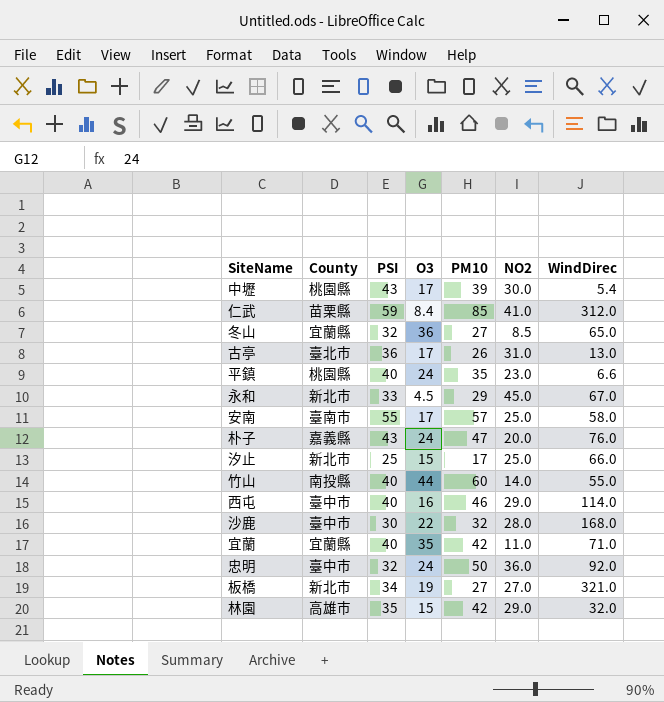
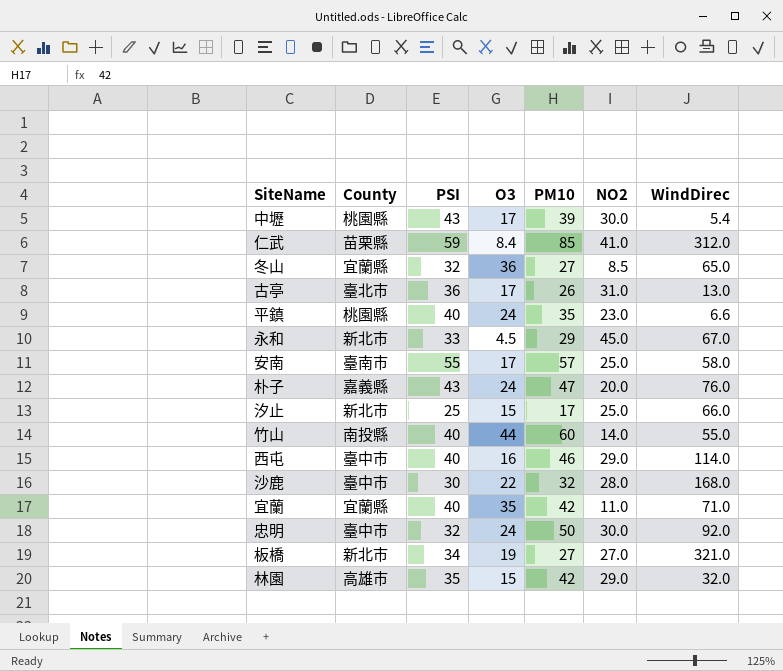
忠明 | NO2: 36.0 -> 30.0

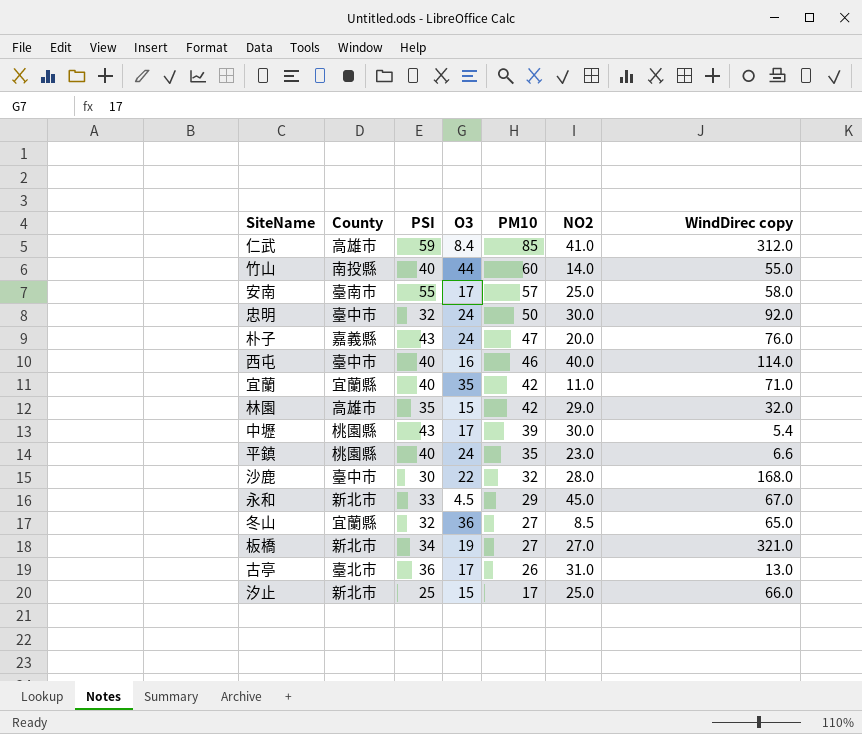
row order: none -> PM10 descending
column name: WindDirec -> WindDirec copy
仁武 | County: 苗栗縣 -> 高雄市
西屯 | NO2: 29.0 -> 40.0

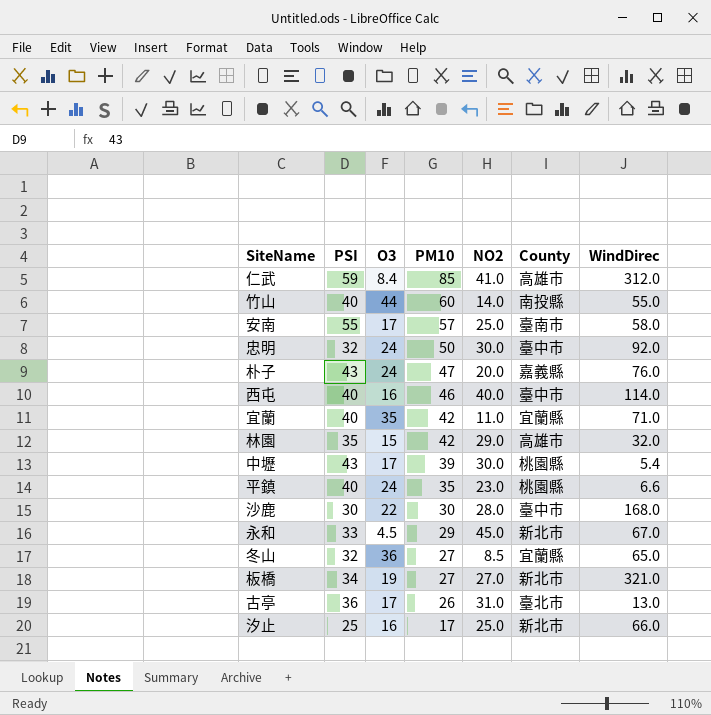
column County | position: 2 -> 6
column name: WindDirec copy -> WindDirec
沙鹿 | PM10: 32 -> 30
汐止 | O3: 15 -> 16

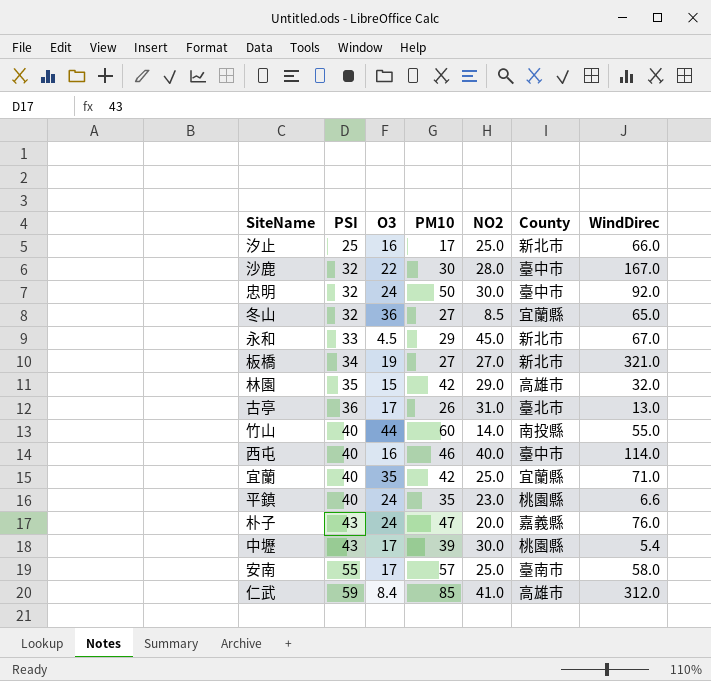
row order: PM10 descending -> PSI ascending
沙鹿 | PSI: 30 -> 32
沙鹿 | WindDirec: 168.0 -> 167.0
宜蘭 | NO2: 11.0 -> 25.0

